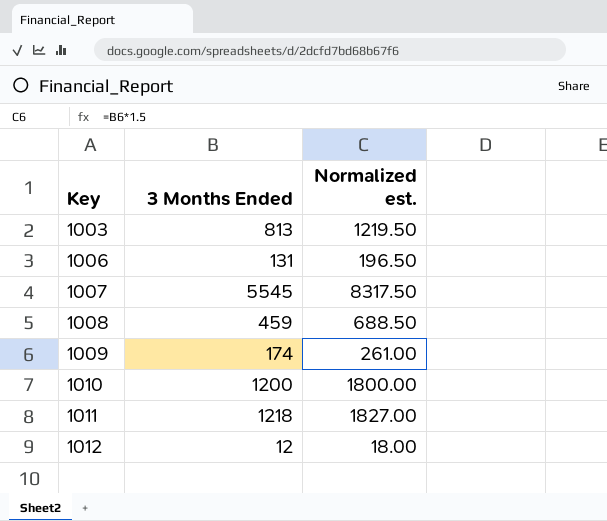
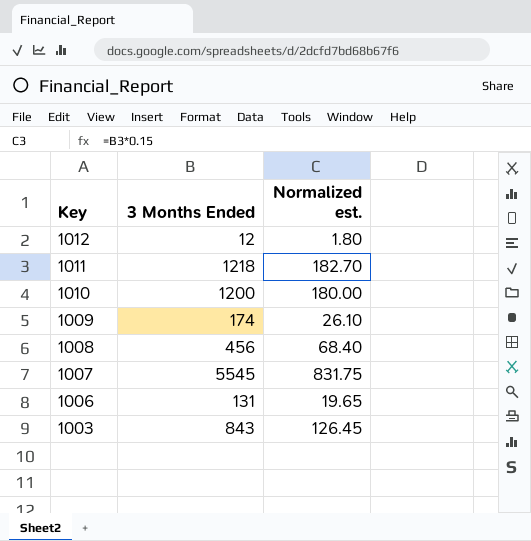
row order: Key ascending -> Key descending
column Normalized est. | formula: [3 Months Ended] * 1.5 -> [3 Months Ended] * 0.15
1008 | 3 Months Ended: 459 -> 456
1003 | 3 Months Ended: 813 -> 843

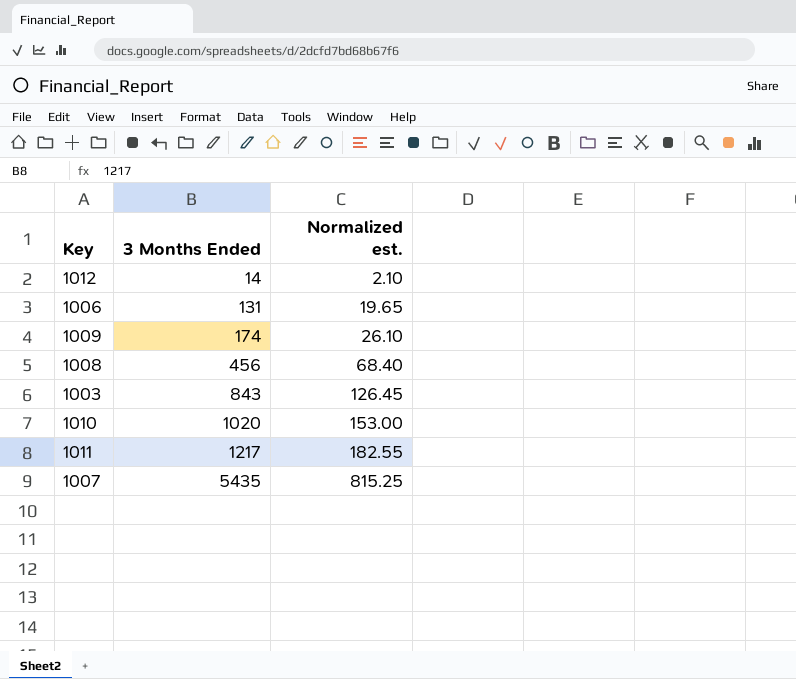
row order: Key descending -> 3 Months Ended ascending
1012 | 3 Months Ended: 12 -> 14
1012 | Normalized est.: 1.80 -> 2.10
1010 | 3 Months Ended: 1200 -> 1020
1010 | Normalized est.: 180.00 -> 153.00
1011 | 3 Months Ended: 1218 -> 1217
1011 | Normalized est.: 182.70 -> 182.55
1007 | 3 Months Ended: 5545 -> 5435
1007 | Normalized est.: 831.75 -> 815.25

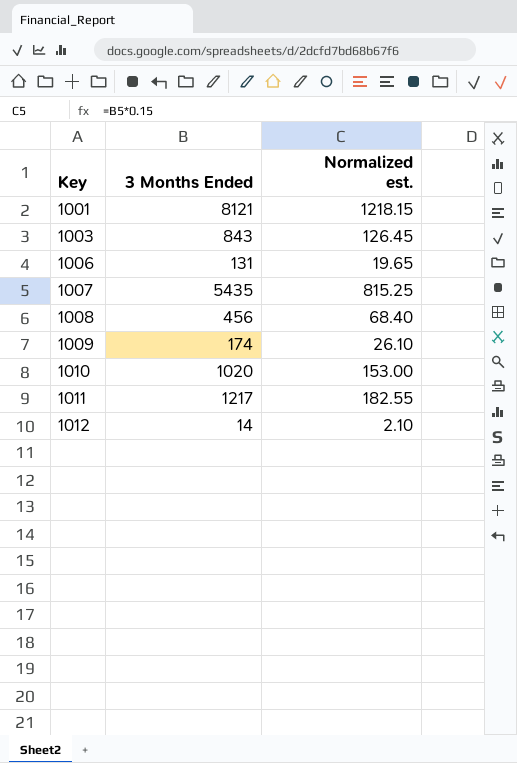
row order: 3 Months Ended ascending -> Key ascending
row 1001: none -> 8121 | 1218.15

